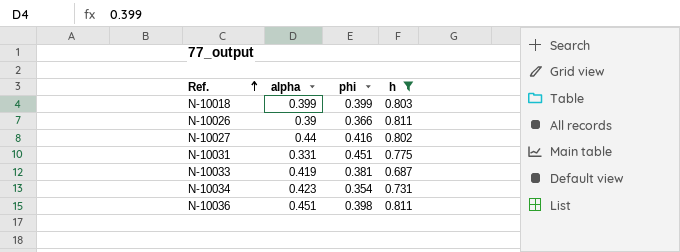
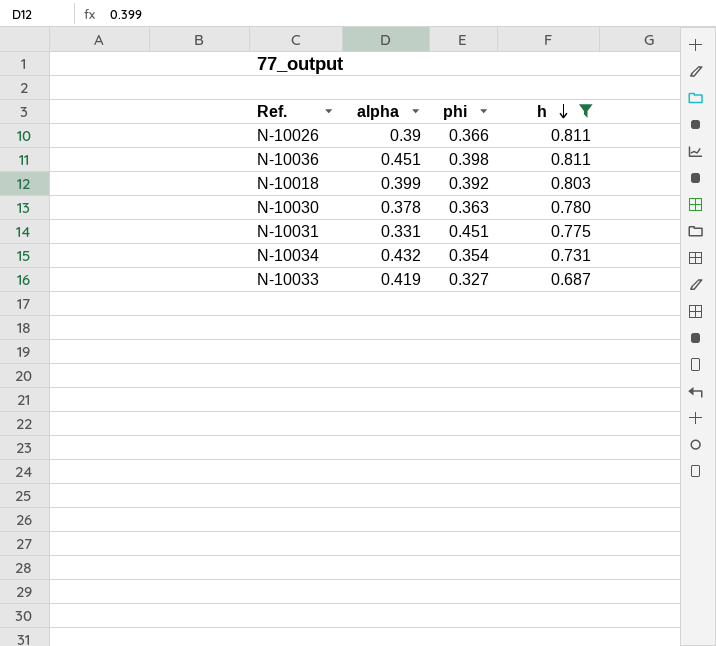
row order: Ref. ascending -> h descending
row N-10027: 0.44 | 0.416 | 0.802 -> none
N-10018 | phi: 0.399 -> 0.392
row N-10030: none -> 0.378 | 0.363 | 0.780
N-10034 | alpha: 0.423 -> 0.432
N-10033 | phi: 0.381 -> 0.327

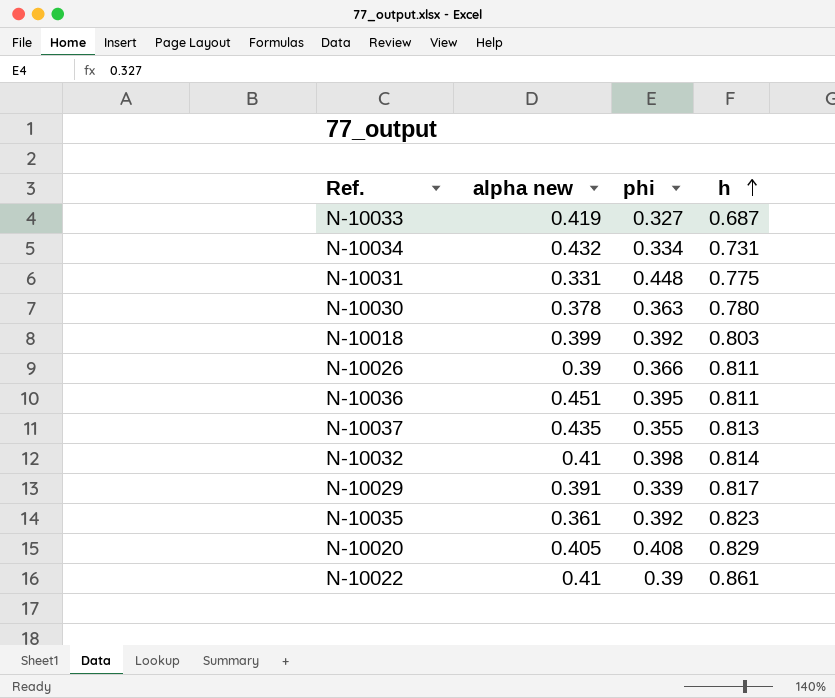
filter: h <= 0.811 -> none
row order: h descending -> h ascending
column name: alpha -> alpha new
N-10034 | phi: 0.354 -> 0.334
N-10031 | phi: 0.451 -> 0.448
N-10036 | phi: 0.398 -> 0.395

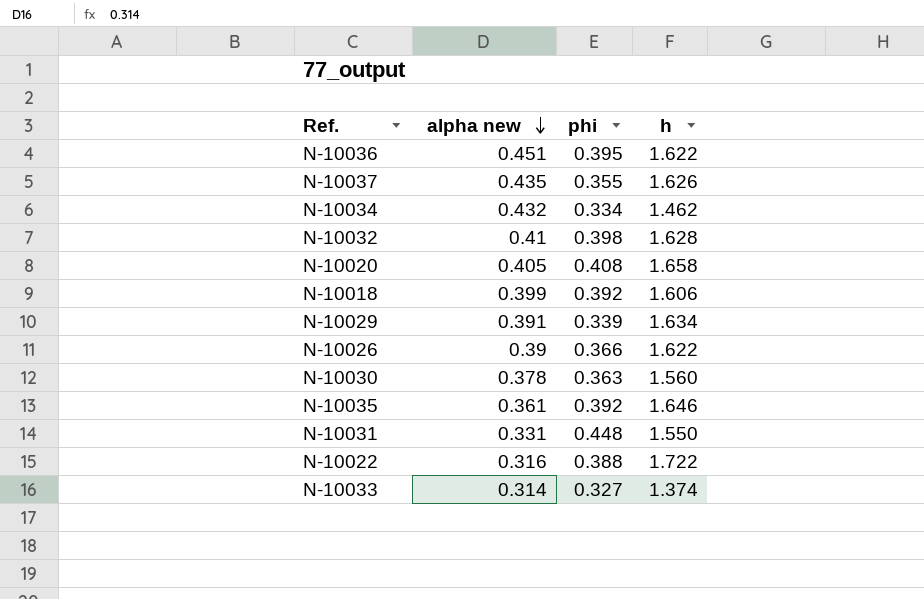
row order: h ascending -> alpha new descending
N-10036 | h: 0.811 -> 1.622
N-10037 | h: 0.813 -> 1.626
N-10034 | h: 0.731 -> 1.462
N-10032 | h: 0.814 -> 1.628
N-10020 | h: 0.829 -> 1.658
N-10018 | h: 0.803 -> 1.606
N-10029 | h: 0.817 -> 1.634
N-10026 | h: 0.811 -> 1.622
N-10030 | h: 0.780 -> 1.560
N-10035 | h: 0.823 -> 1.646
N-10031 | h: 0.775 -> 1.550
N-10022 | alpha new: 0.41 -> 0.316
N-10022 | phi: 0.39 -> 0.388
N-10022 | h: 0.861 -> 1.722
N-10033 | alpha new: 0.419 -> 0.314
N-10033 | h: 0.687 -> 1.374

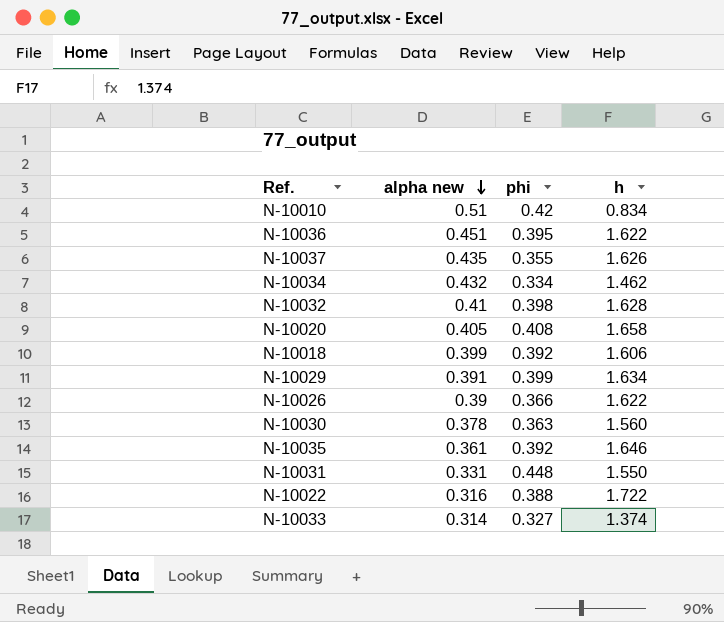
row N-10010: none -> 0.51 | 0.42 | 0.834
N-10029 | phi: 0.339 -> 0.399

